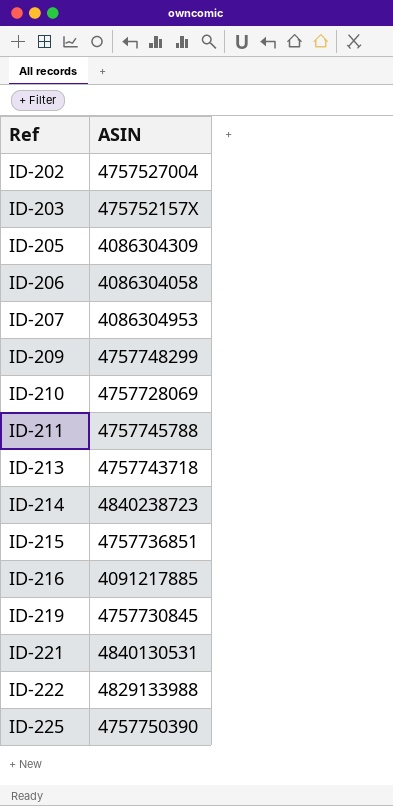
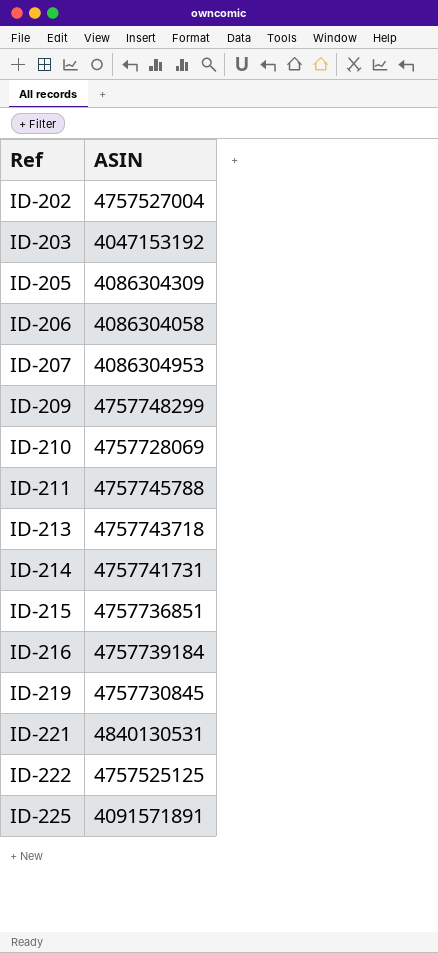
ID-203 | ASIN: 475752157X -> 4047153192
ID-214 | ASIN: 4840238723 -> 4757741731
ID-216 | ASIN: 4091217885 -> 4757739184
ID-222 | ASIN: 4829133988 -> 4757525125
ID-225 | ASIN: 4757750390 -> 4091571891

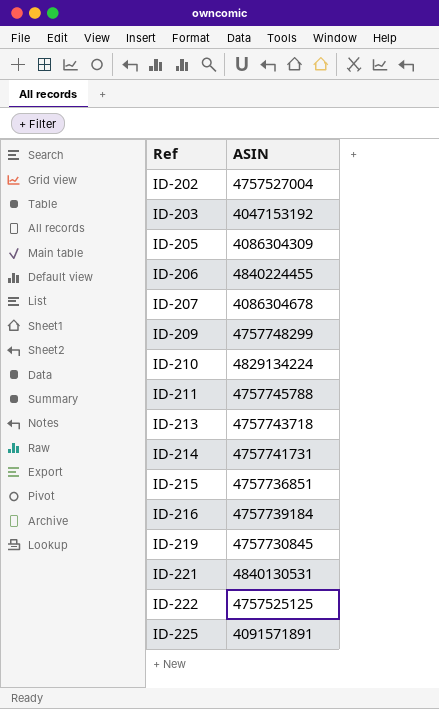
ID-206 | ASIN: 4086304058 -> 4840224455
ID-207 | ASIN: 4086304953 -> 4086304678
ID-210 | ASIN: 4757728069 -> 4829134224

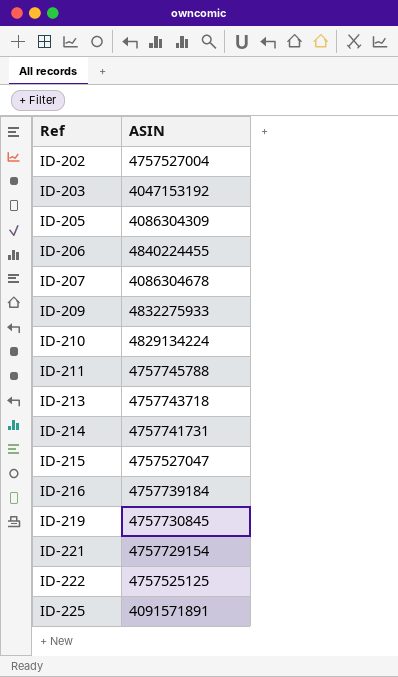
ID-209 | ASIN: 4757748299 -> 4832275933
ID-215 | ASIN: 4757736851 -> 4757527047
ID-221 | ASIN: 4840130531 -> 4757729154

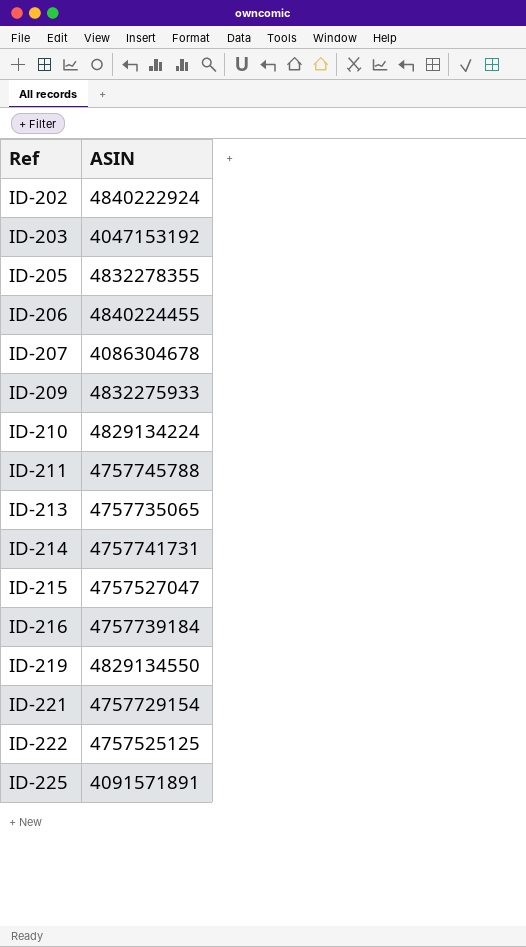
ID-202 | ASIN: 4757527004 -> 4840222924
ID-205 | ASIN: 4086304309 -> 4832278355
ID-213 | ASIN: 4757743718 -> 4757735065
ID-219 | ASIN: 4757730845 -> 4829134550

